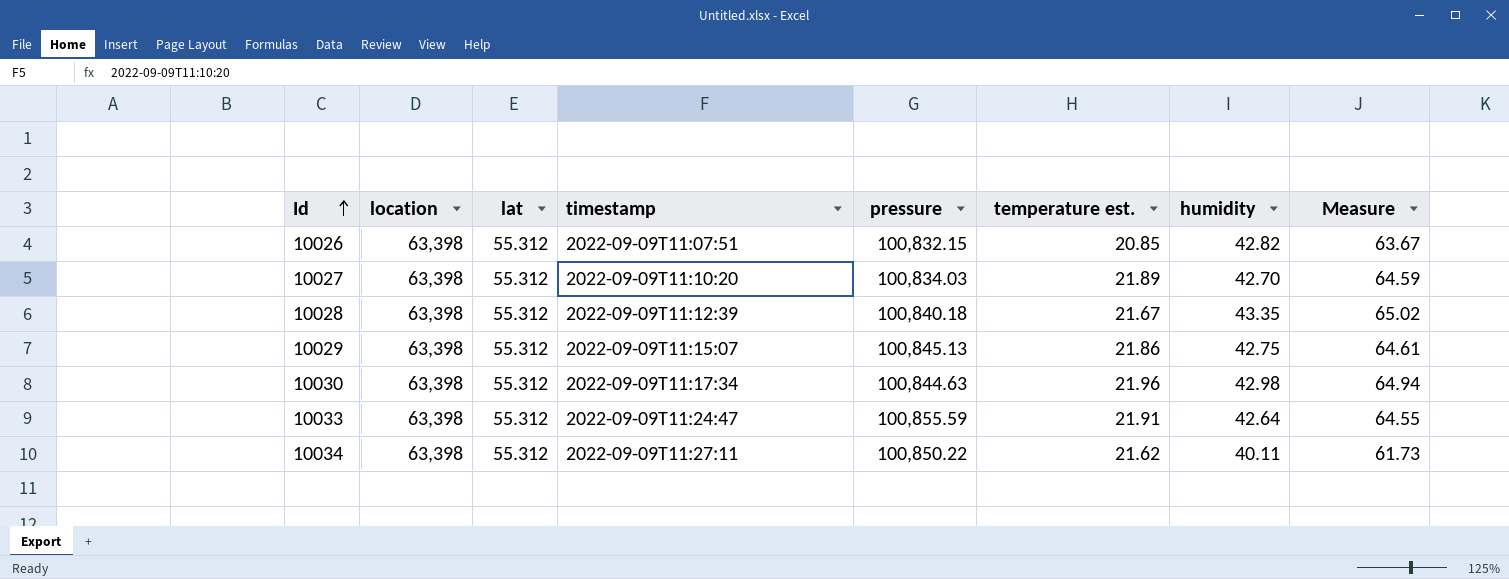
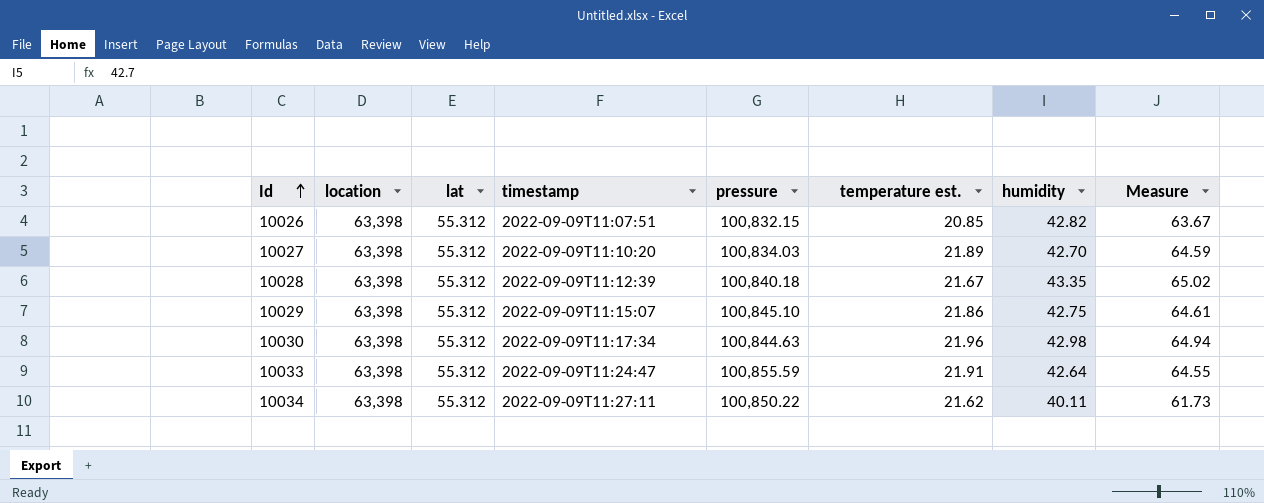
10029 | pressure: 100,845.13 -> 100,845.10

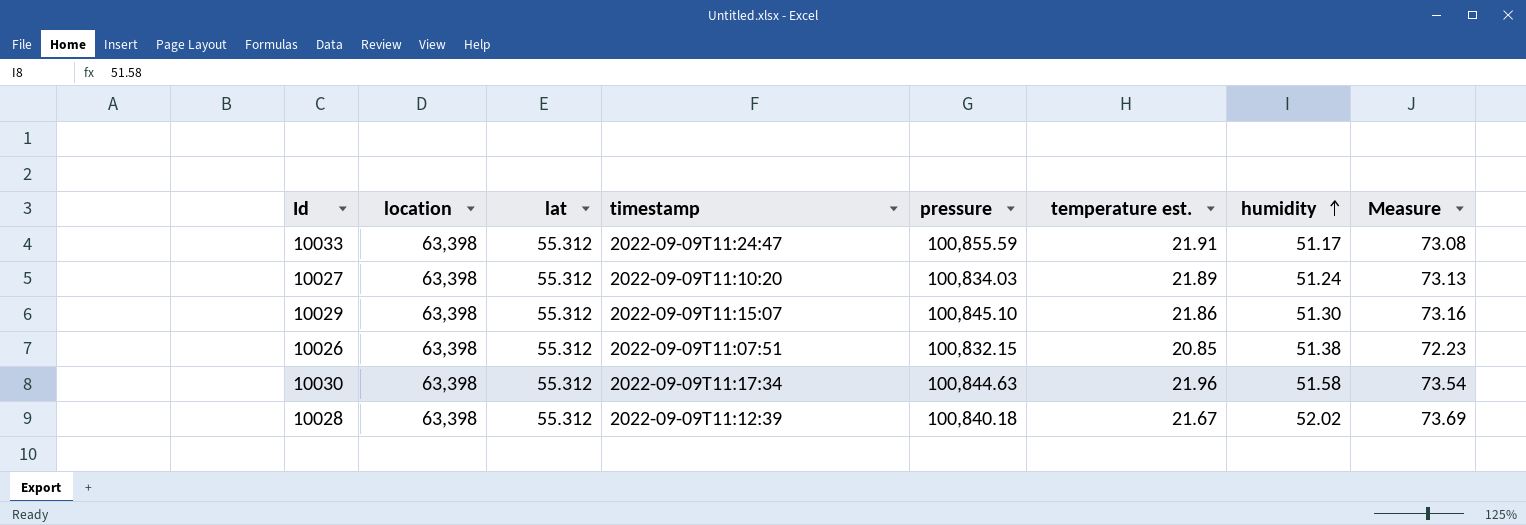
row order: Id ascending -> humidity ascending
row 10034: 63,398 | 55.312 | 2022-09-09T11:27:11 | 100,850.22 | 21.62 | 40.11 | 61.73 -> none
10033 | humidity: 42.64 -> 51.17
10033 | Measure: 64.55 -> 73.08
10027 | humidity: 42.70 -> 51.24
10027 | Measure: 64.59 -> 73.13
10029 | humidity: 42.75 -> 51.30
10029 | Measure: 64.61 -> 73.16
10026 | humidity: 42.82 -> 51.38
10026 | Measure: 63.67 -> 72.23
10030 | humidity: 42.98 -> 51.58
10030 | Measure: 64.94 -> 73.54
10028 | humidity: 43.35 -> 52.02
10028 | Measure: 65.02 -> 73.69

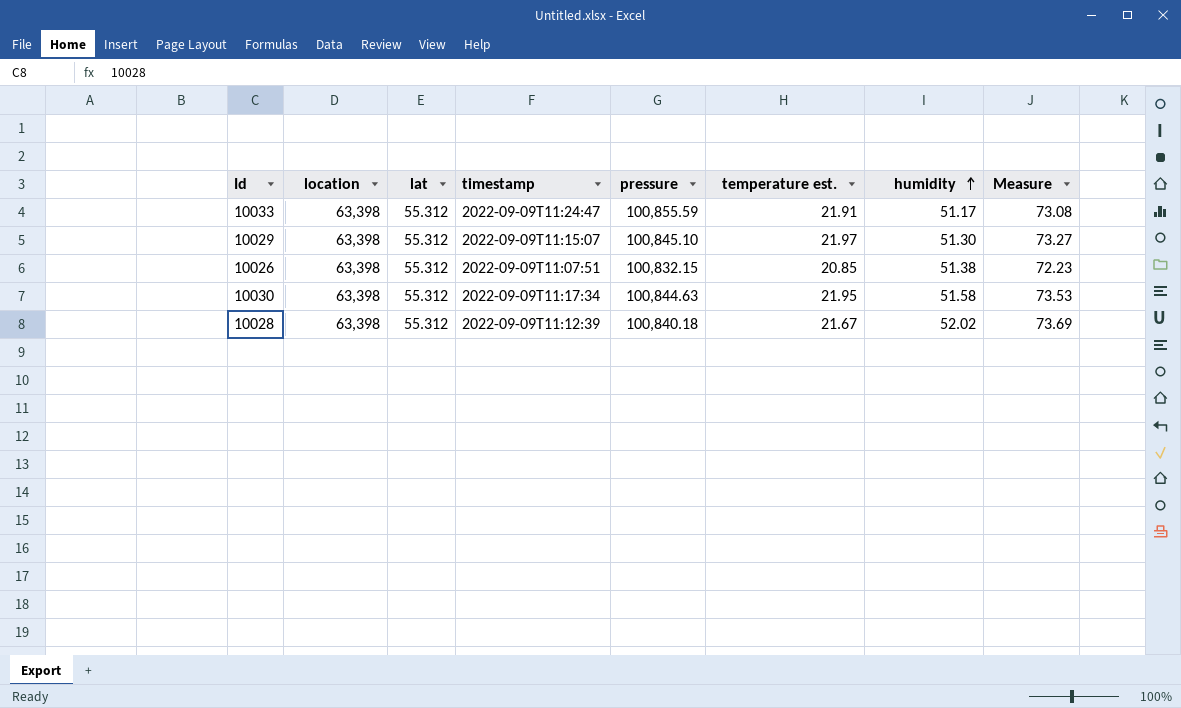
row 10027: 63,398 | 55.312 | 2022-09-09T11:10:20 | 100,834.03 | 21.89 | 51.24 | 73.13 -> none
10029 | temperature est.: 21.86 -> 21.97
10029 | Measure: 73.16 -> 73.27
10030 | temperature est.: 21.96 -> 21.95
10030 | Measure: 73.54 -> 73.53

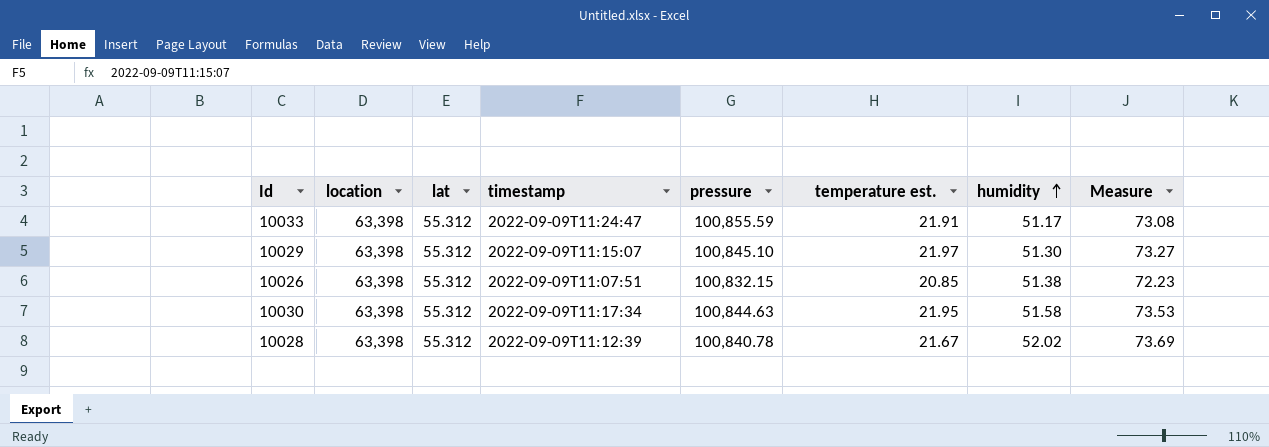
10028 | pressure: 100,840.18 -> 100,840.78

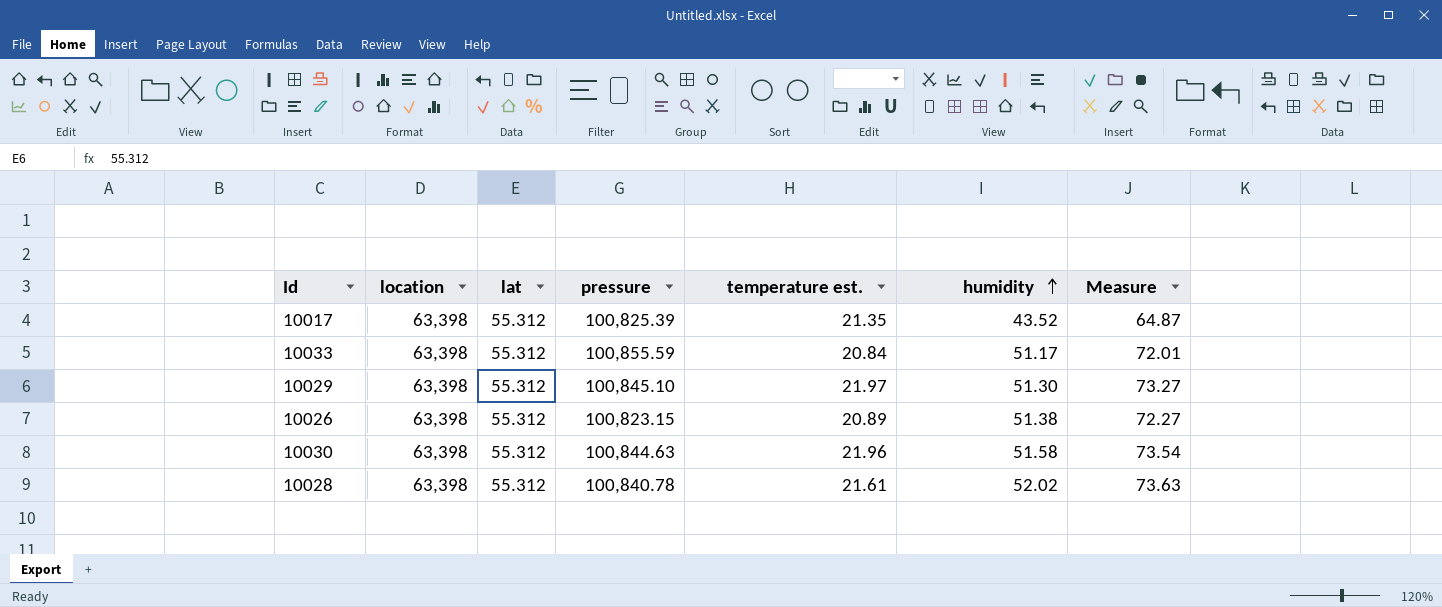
column timestamp | position: 4 -> none
row 10017: none -> 63,398 | 55.312 | 100,825.39 | 21.35 | 43.52 | 64.87
10033 | temperature est.: 21.91 -> 20.84
10033 | Measure: 73.08 -> 72.01
10026 | pressure: 100,832.15 -> 100,823.15
10026 | temperature est.: 20.85 -> 20.89
10026 | Measure: 72.23 -> 72.27
10030 | temperature est.: 21.95 -> 21.96
10030 | Measure: 73.53 -> 73.54
10028 | temperature est.: 21.67 -> 21.61
10028 | Measure: 73.69 -> 73.63

